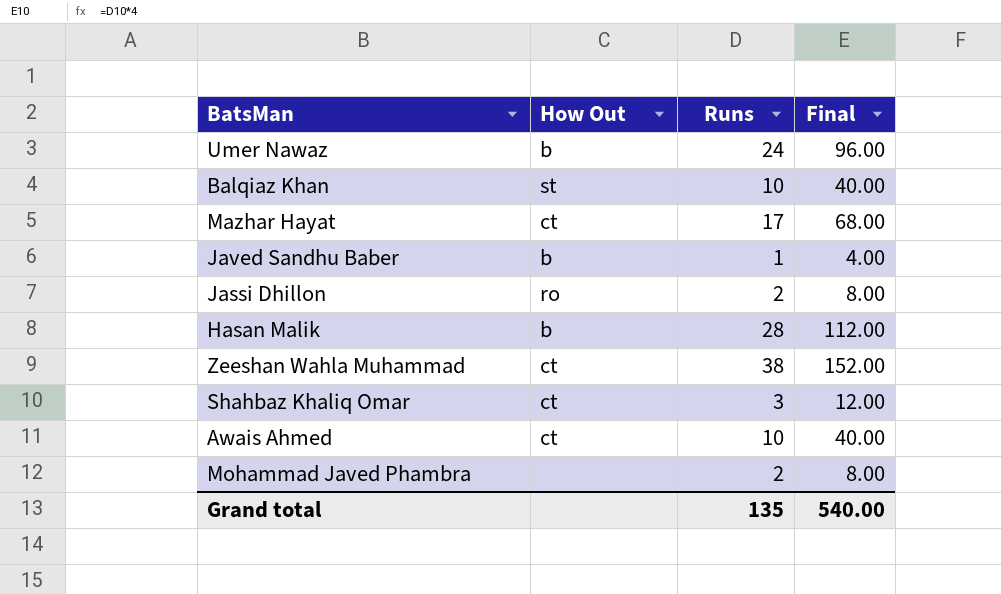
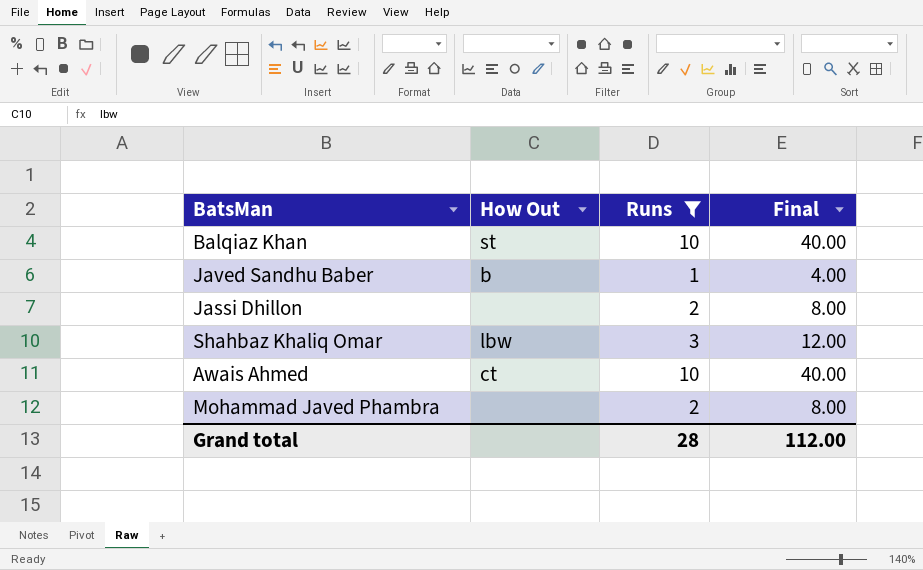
filter: none -> Runs <= 10
Jassi Dhillon | How Out: ro -> none
Shahbaz Khaliq Omar | How Out: ct -> lbw
Grand total | Runs: 135 -> 28
Grand total | Final: 540.00 -> 112.00

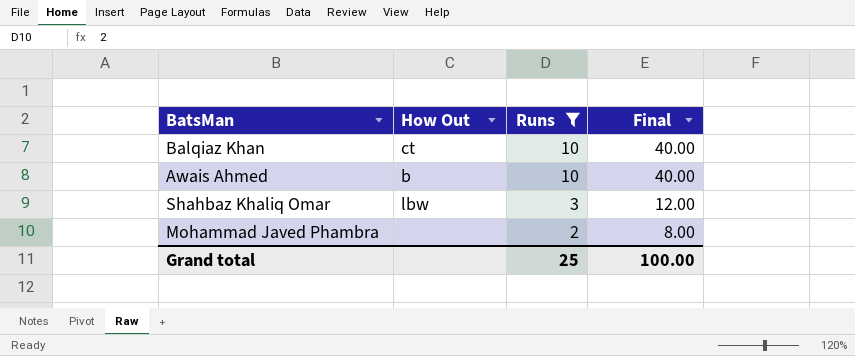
row order: none -> Runs descending
row Javed Sandhu Baber: b | 1 | 4.00 -> none
row Jassi Dhillon: none | 2 | 8.00 -> none
Balqiaz Khan | How Out: st -> ct
Awais Ahmed | How Out: ct -> b
Grand total | Runs: 28 -> 25
Grand total | Final: 112.00 -> 100.00

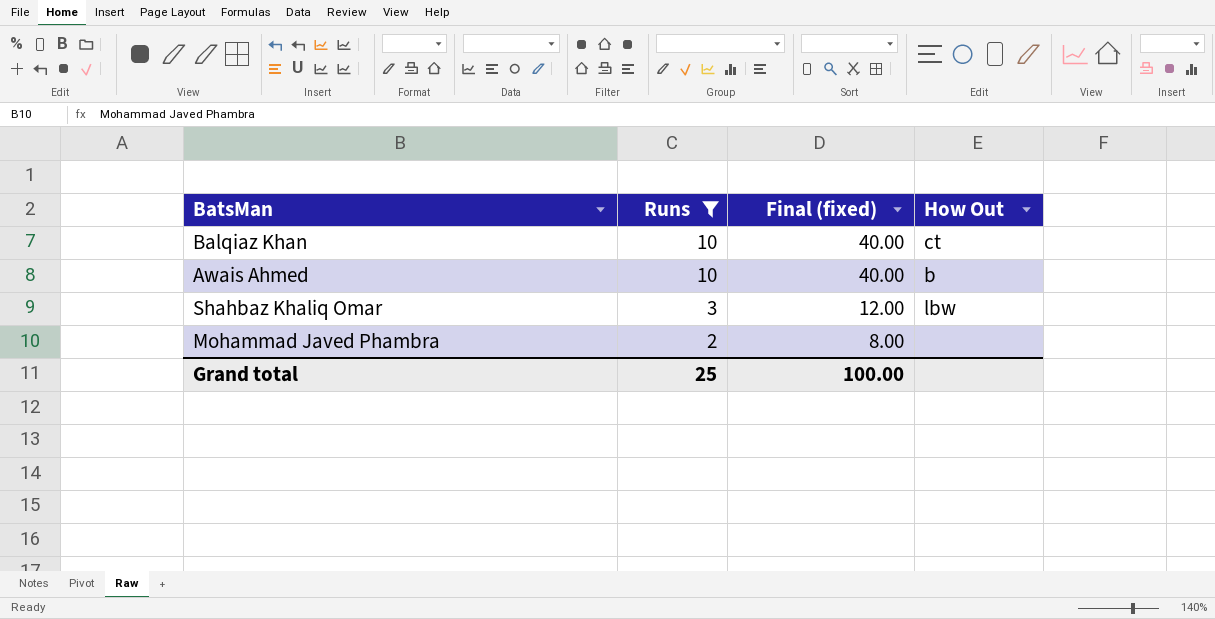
column name: Final -> Final (fixed)
column How Out | position: 2 -> 4

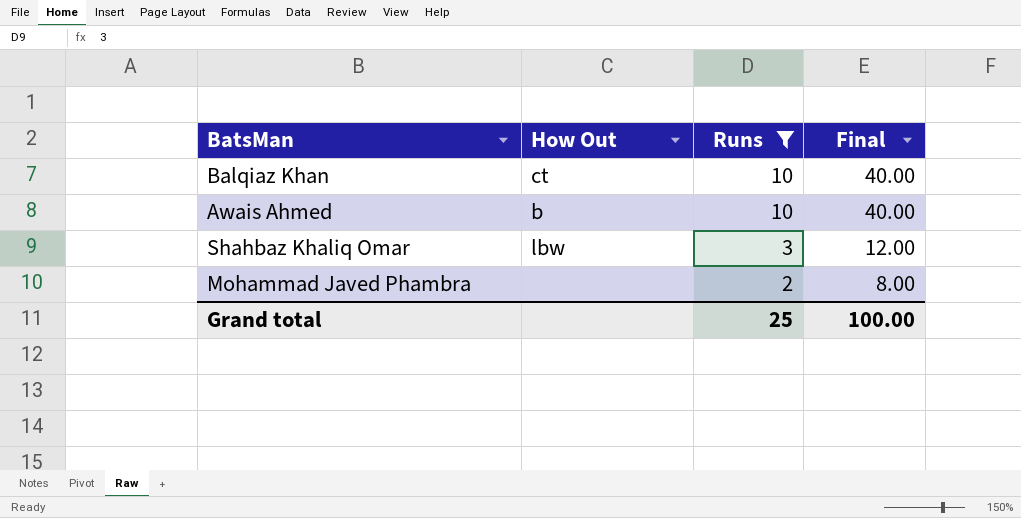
column How Out | position: 4 -> 2
column name: Final (fixed) -> Final

